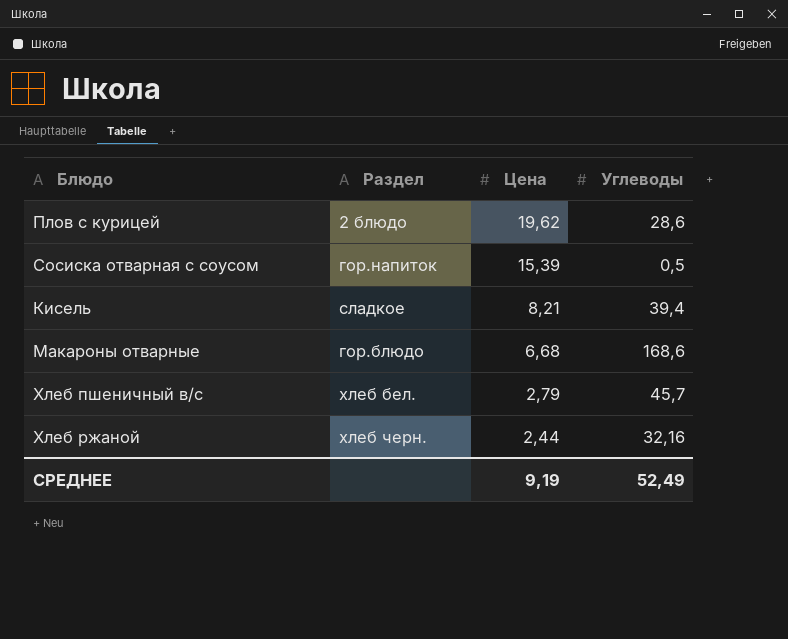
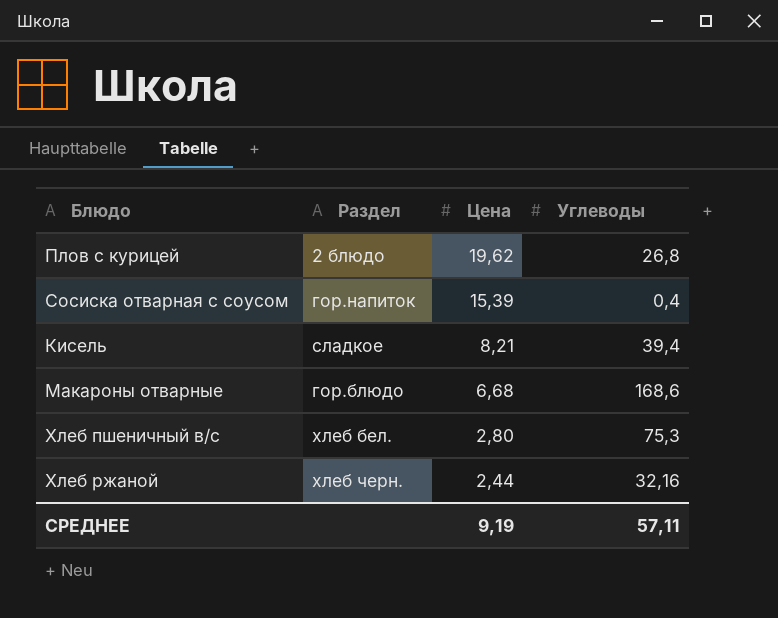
Плов с курицей | Углеводы: 28,6 -> 26,8
Сосиска отварная с соусом | Углеводы: 0,5 -> 0,4
Хлеб пшеничный в/с | Цена: 2,79 -> 2,80
Хлеб пшеничный в/с | Углеводы: 45,7 -> 75,3
СРЕДНЕЕ | Углеводы: 52,49 -> 57,11

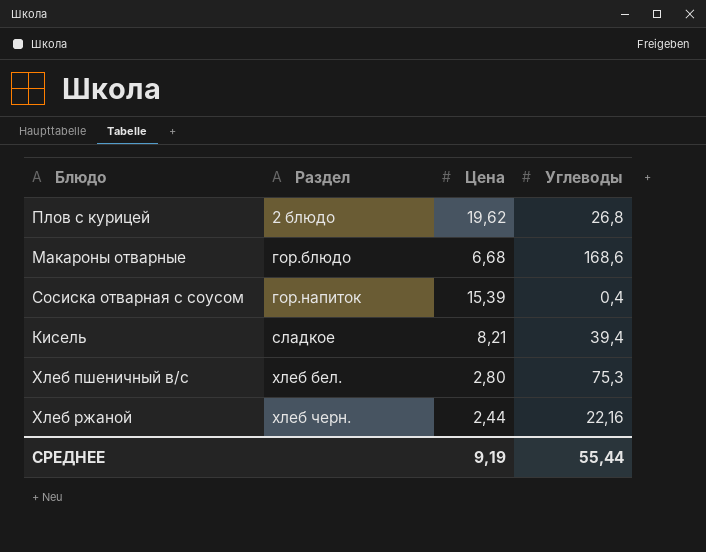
row order: Цена descending -> Раздел ascending
Хлеб ржаной | Углеводы: 32,16 -> 22,16
СРЕДНЕЕ | Углеводы: 57,11 -> 55,44

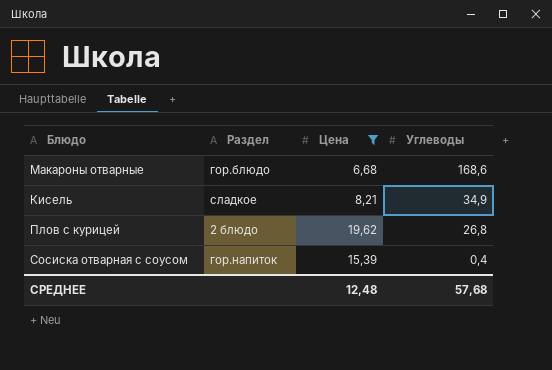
filter: none -> Цена >= 6,68
row order: Раздел ascending -> Углеводы descending
Кисель | Углеводы: 39,4 -> 34,9
СРЕДНЕЕ | Цена: 9,19 -> 12,48
СРЕДНЕЕ | Углеводы: 55,44 -> 57,68

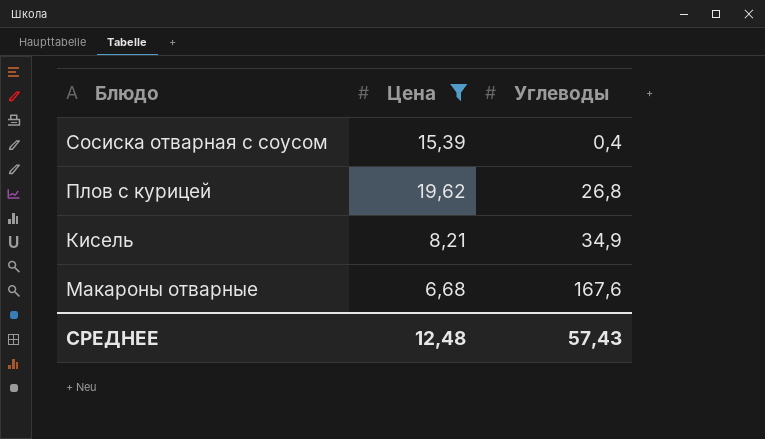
row order: Углеводы descending -> Углеводы ascending
column Раздел | position: 2 -> none
Макароны отварные | Углеводы: 168,6 -> 167,6
СРЕДНЕЕ | Углеводы: 57,68 -> 57,43

